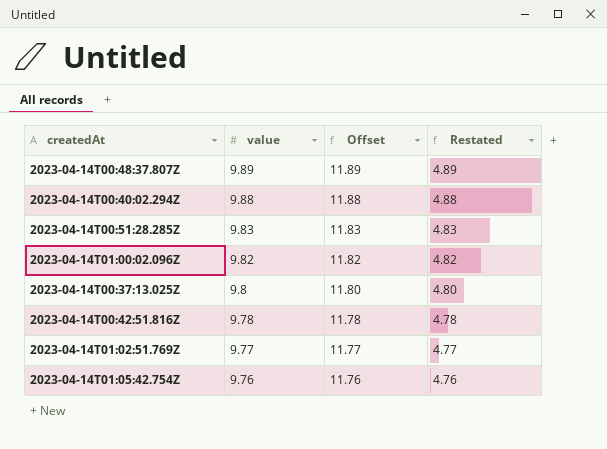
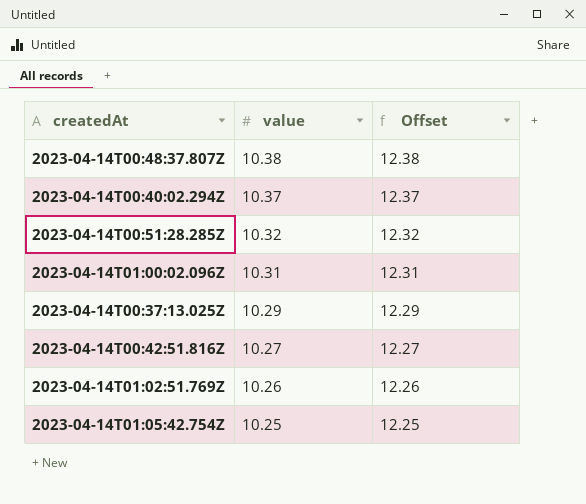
column Restated | formula: [value] - 5 -> none
2023-04-14T00:48:37.807Z | value: 9.89 -> 10.38
2023-04-14T00:48:37.807Z | Offset: 11.89 -> 12.38
2023-04-14T00:40:02.294Z | value: 9.88 -> 10.37
2023-04-14T00:40:02.294Z | Offset: 11.88 -> 12.37
2023-04-14T00:51:28.285Z | value: 9.83 -> 10.32
2023-04-14T00:51:28.285Z | Offset: 11.83 -> 12.32
2023-04-14T01:00:02.096Z | value: 9.82 -> 10.31
2023-04-14T01:00:02.096Z | Offset: 11.82 -> 12.31
2023-04-14T00:37:13.025Z | value: 9.8 -> 10.29
2023-04-14T00:37:13.025Z | Offset: 11.80 -> 12.29
2023-04-14T00:42:51.816Z | value: 9.78 -> 10.27
2023-04-14T00:42:51.816Z | Offset: 11.78 -> 12.27
2023-04-14T01:02:51.769Z | value: 9.77 -> 10.26
2023-04-14T01:02:51.769Z | Offset: 11.77 -> 12.26
2023-04-14T01:05:42.754Z | value: 9.76 -> 10.25
2023-04-14T01:05:42.754Z | Offset: 11.76 -> 12.25

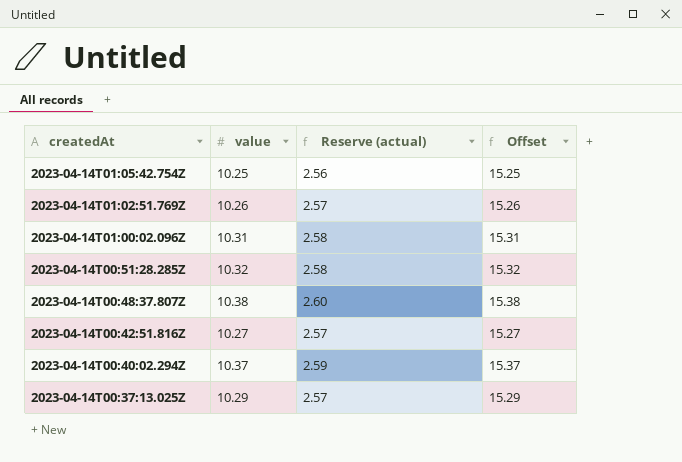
row order: value descending -> createdAt descending
column Reserve (actual) | formula: none -> [value] * 0.25
column Offset | formula: [value] + 2 -> [value] + 5

